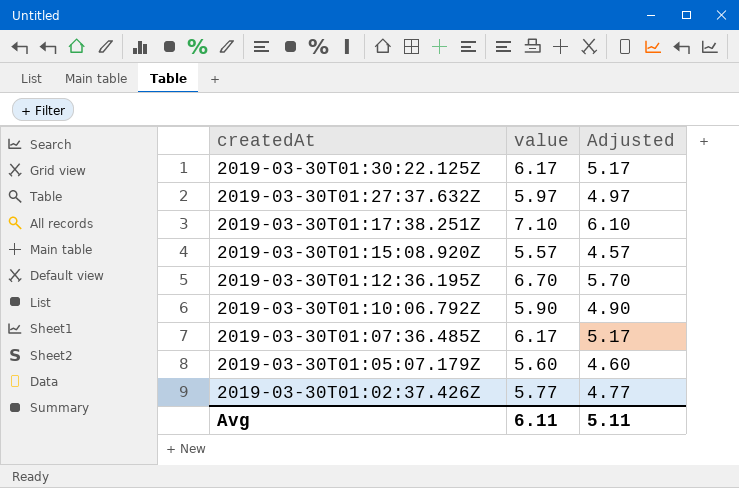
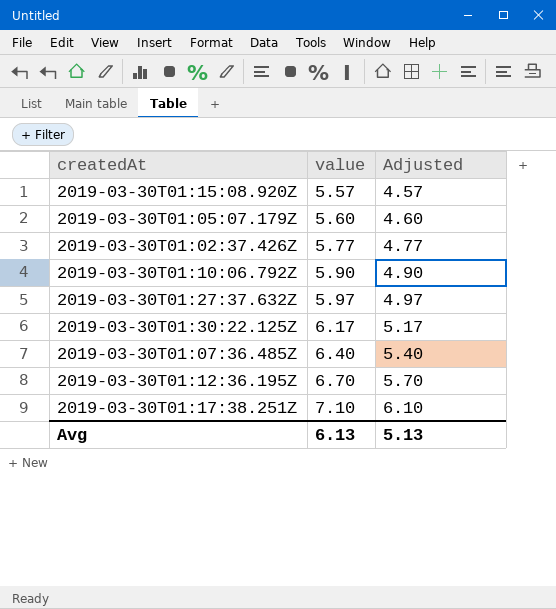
row order: createdAt descending -> value ascending
2019-03-30T01:07:36.485Z | value: 6.17 -> 6.40
2019-03-30T01:07:36.485Z | Adjusted: 5.17 -> 5.40
Avg | value: 6.11 -> 6.13
Avg | Adjusted: 5.11 -> 5.13

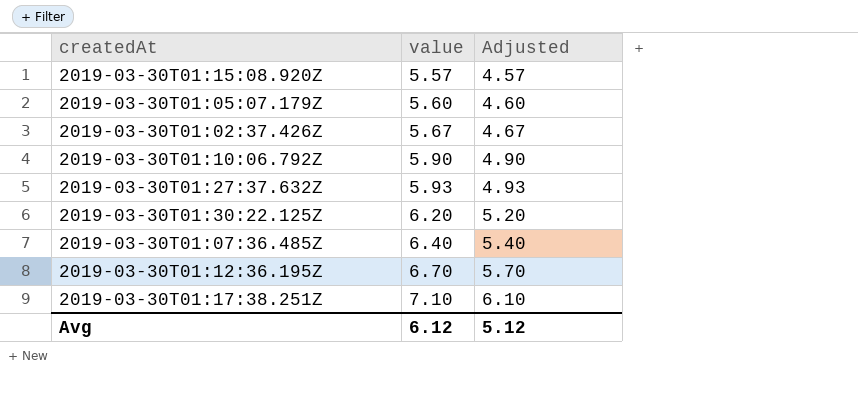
2019-03-30T01:02:37.426Z | value: 5.77 -> 5.67
2019-03-30T01:02:37.426Z | Adjusted: 4.77 -> 4.67
2019-03-30T01:27:37.632Z | value: 5.97 -> 5.93
2019-03-30T01:27:37.632Z | Adjusted: 4.97 -> 4.93
2019-03-30T01:30:22.125Z | value: 6.17 -> 6.20
2019-03-30T01:30:22.125Z | Adjusted: 5.17 -> 5.20
Avg | value: 6.13 -> 6.12
Avg | Adjusted: 5.13 -> 5.12

